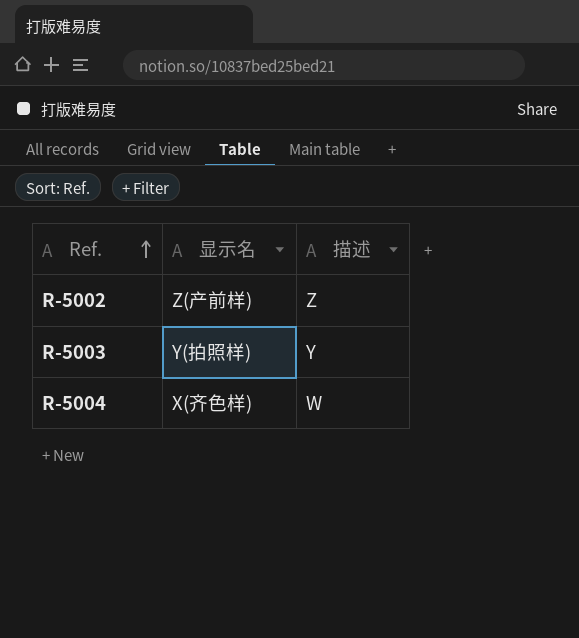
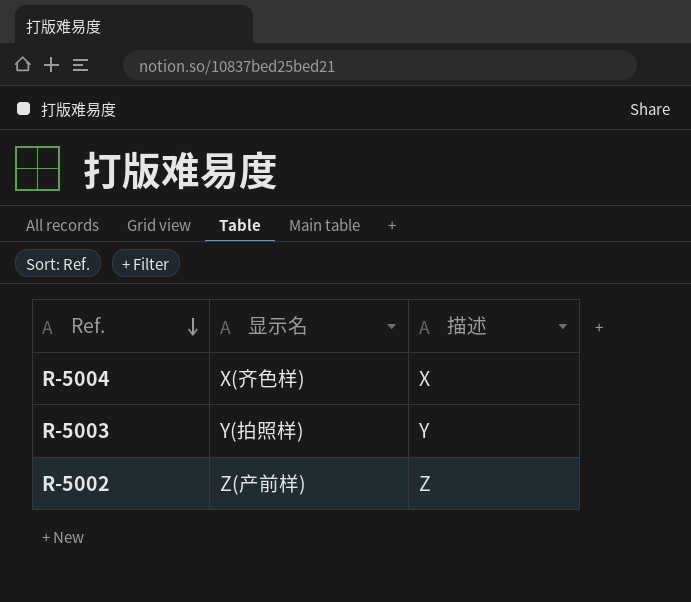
row order: Ref. ascending -> Ref. descending
R-5004 | 描述: W -> X

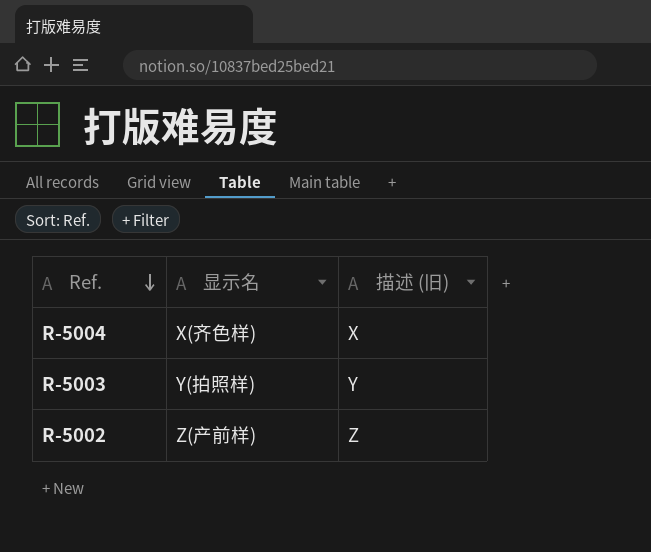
column name: 描述 -> 描述 (旧)

